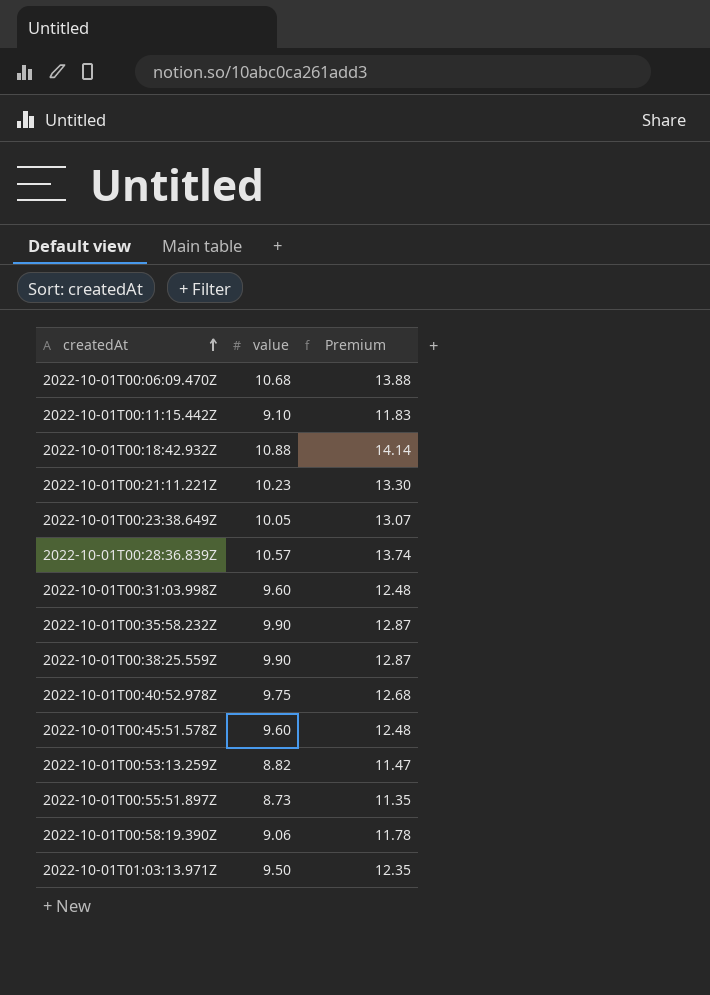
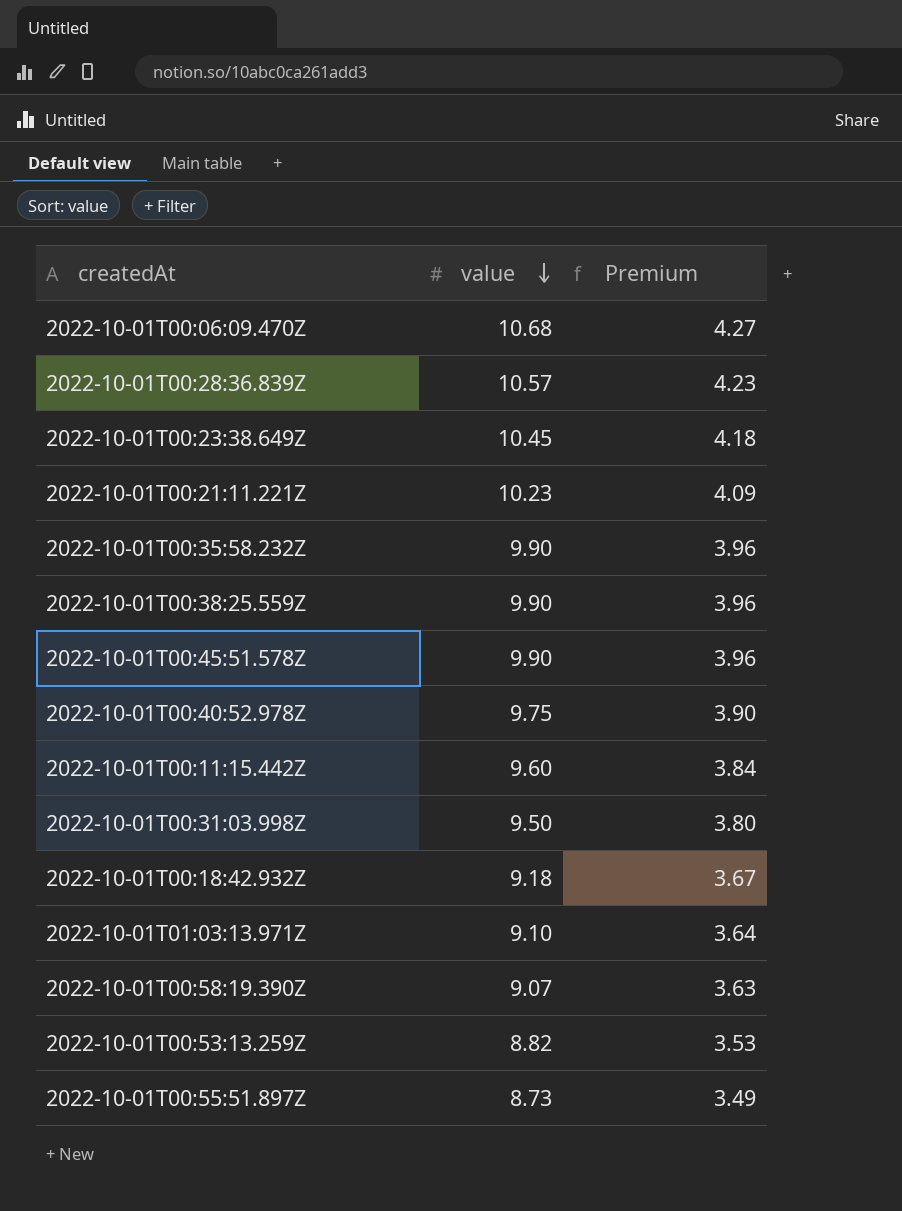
row order: createdAt ascending -> value descending
column Premium | formula: [value] * 1.3 -> [value] * 0.4
2022-10-01T00:23:38.649Z | value: 10.05 -> 10.45
2022-10-01T00:45:51.578Z | value: 9.60 -> 9.90
2022-10-01T00:11:15.442Z | value: 9.10 -> 9.60
2022-10-01T00:31:03.998Z | value: 9.60 -> 9.50
2022-10-01T00:18:42.932Z | value: 10.88 -> 9.18
2022-10-01T01:03:13.971Z | value: 9.50 -> 9.10
2022-10-01T00:58:19.390Z | value: 9.06 -> 9.07

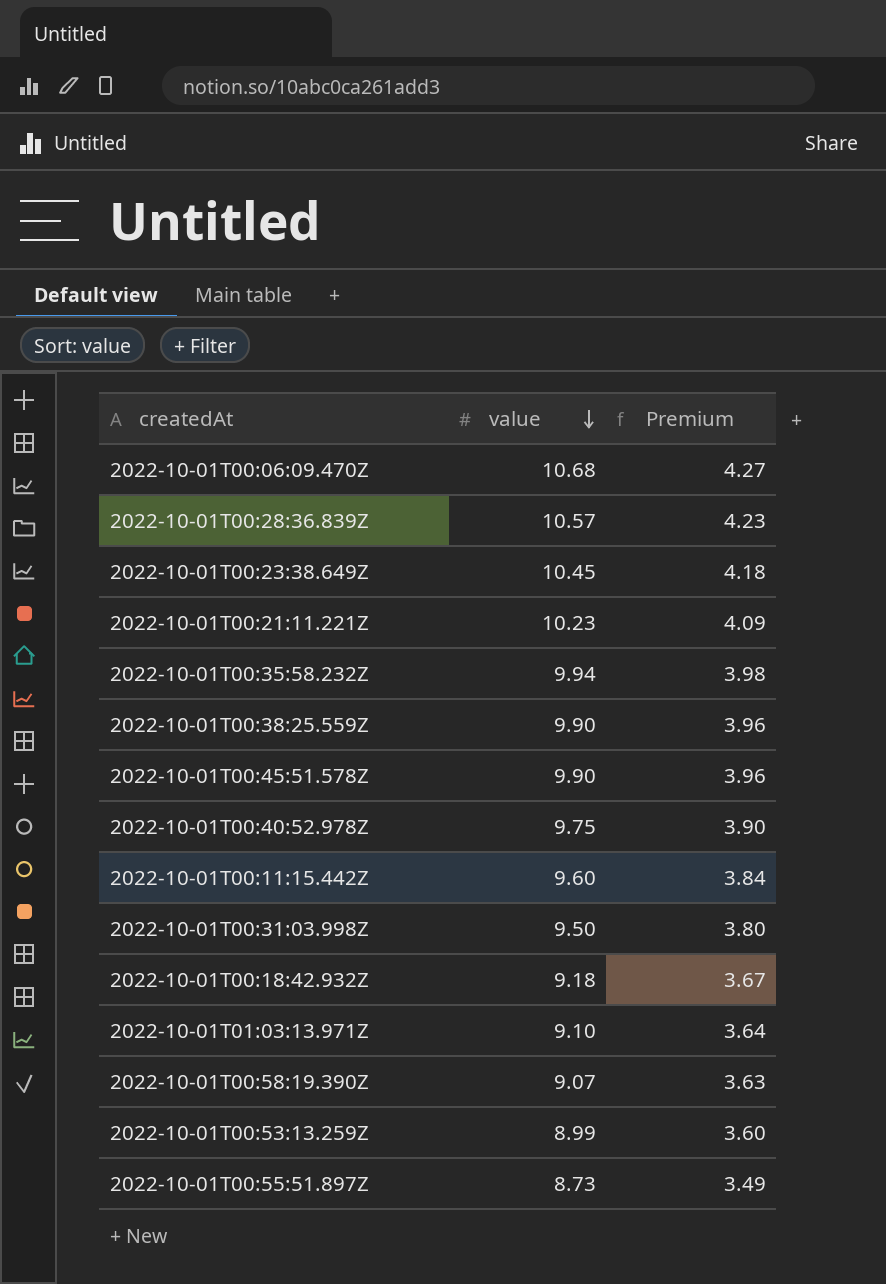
2022-10-01T00:35:58.232Z | value: 9.90 -> 9.94
2022-10-01T00:35:58.232Z | Premium: 3.96 -> 3.98
2022-10-01T00:53:13.259Z | value: 8.82 -> 8.99
2022-10-01T00:53:13.259Z | Premium: 3.53 -> 3.60

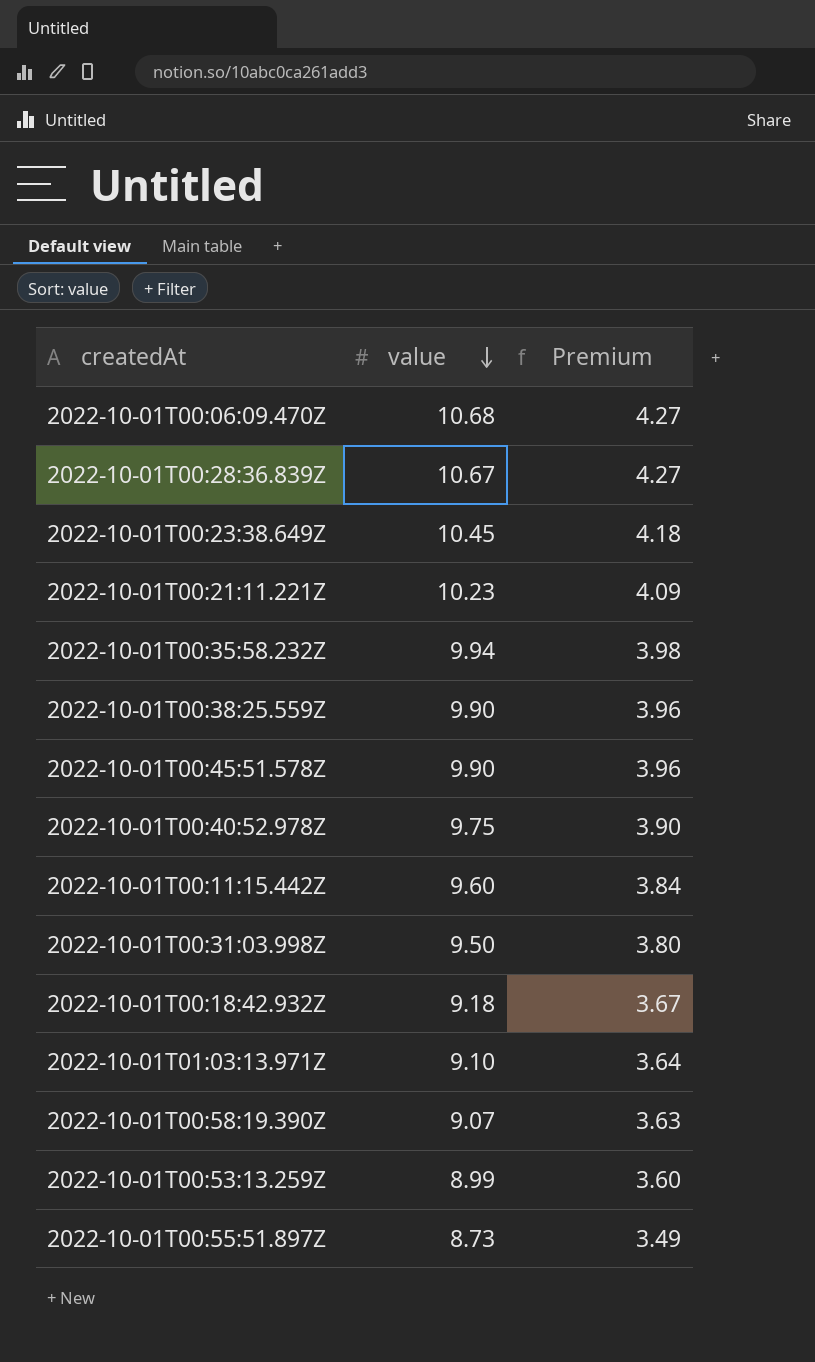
2022-10-01T00:28:36.839Z | value: 10.57 -> 10.67
2022-10-01T00:28:36.839Z | Premium: 4.23 -> 4.27

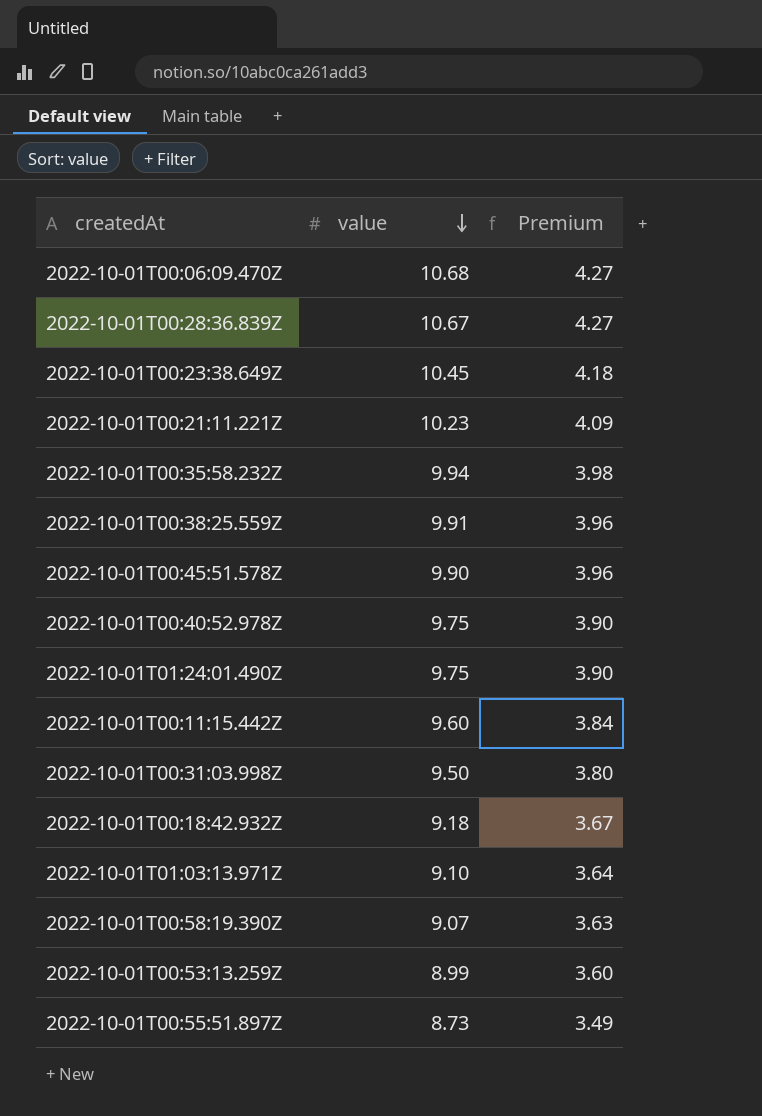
2022-10-01T00:38:25.559Z | value: 9.90 -> 9.91
row 2022-10-01T01:24:01.490Z: none -> 9.75 | 3.90

